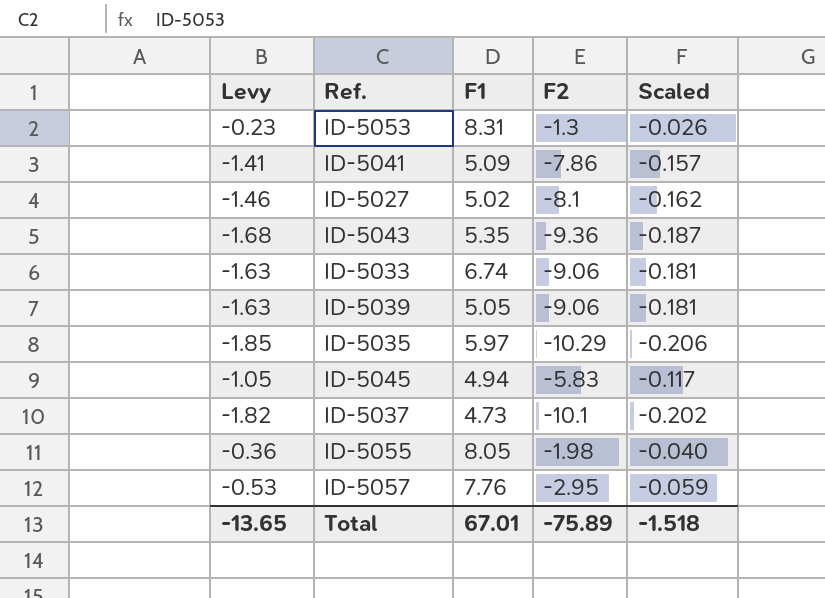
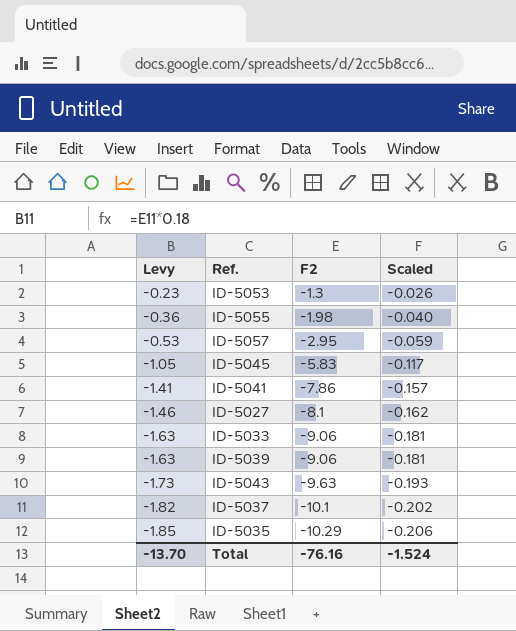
row order: none -> Levy descending
column F1 | position: 3 -> none
ID-5043 | Levy: -1.68 -> -1.73
ID-5043 | F2: -9.36 -> -9.63
ID-5043 | Scaled: -0.187 -> -0.193
Total | Levy: -13.65 -> -13.70
Total | F2: -75.89 -> -76.16
Total | Scaled: -1.518 -> -1.524

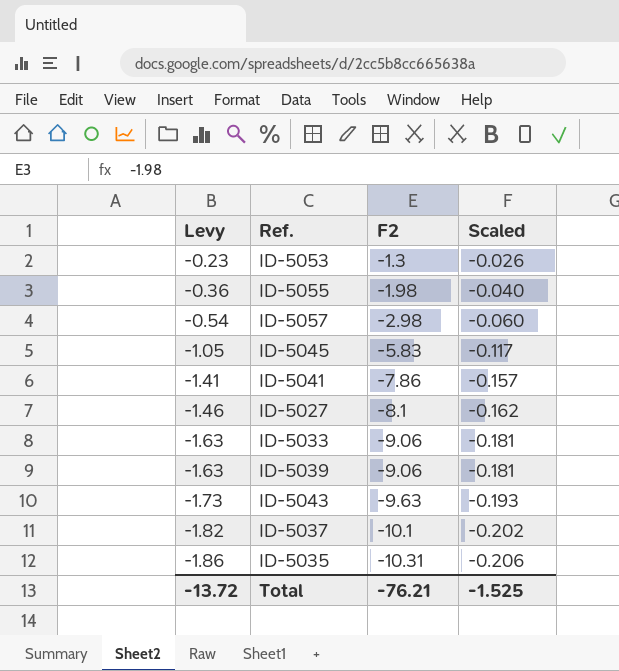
ID-5057 | Levy: -0.53 -> -0.54
ID-5057 | F2: -2.95 -> -2.98
ID-5057 | Scaled: -0.059 -> -0.060
ID-5035 | Levy: -1.85 -> -1.86
ID-5035 | F2: -10.29 -> -10.31
Total | Levy: -13.70 -> -13.72
Total | F2: -76.16 -> -76.21
Total | Scaled: -1.524 -> -1.525

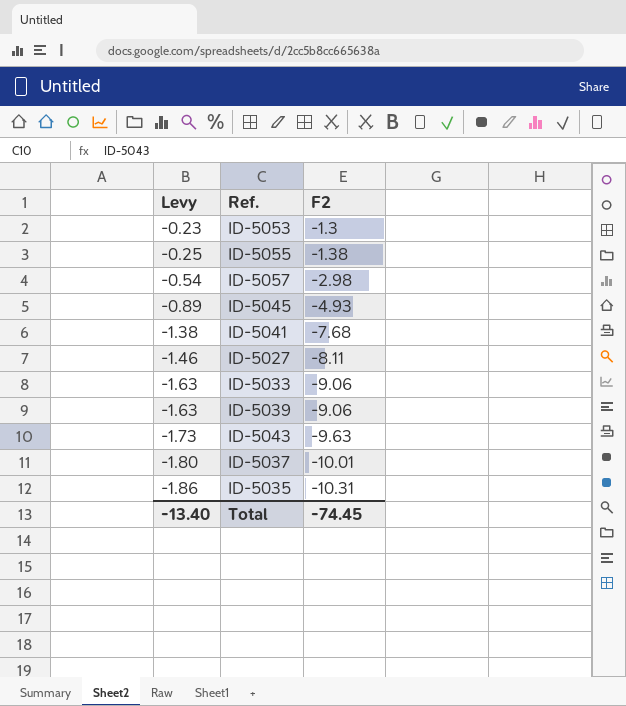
column Scaled | formula: [F2] * 0.02 -> none
ID-5055 | Levy: -0.36 -> -0.25
ID-5055 | F2: -1.98 -> -1.38
ID-5045 | Levy: -1.05 -> -0.89
ID-5045 | F2: -5.83 -> -4.93
ID-5041 | Levy: -1.41 -> -1.38
ID-5041 | F2: -7.86 -> -7.68
ID-5027 | F2: -8.1 -> -8.11
ID-5037 | Levy: -1.82 -> -1.80
ID-5037 | F2: -10.1 -> -10.01
Total | Levy: -13.72 -> -13.40
Total | F2: -76.21 -> -74.45

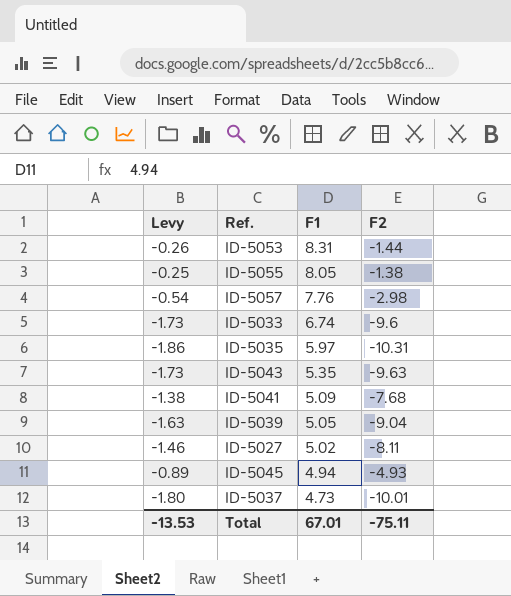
row order: Levy descending -> F1 descending
column F1 | position: none -> 3
ID-5053 | Levy: -0.23 -> -0.26
ID-5053 | F2: -1.3 -> -1.44
ID-5033 | Levy: -1.63 -> -1.73
ID-5033 | F2: -9.06 -> -9.6
ID-5039 | F2: -9.06 -> -9.04
Total | Levy: -13.40 -> -13.53
Total | F2: -74.45 -> -75.11

